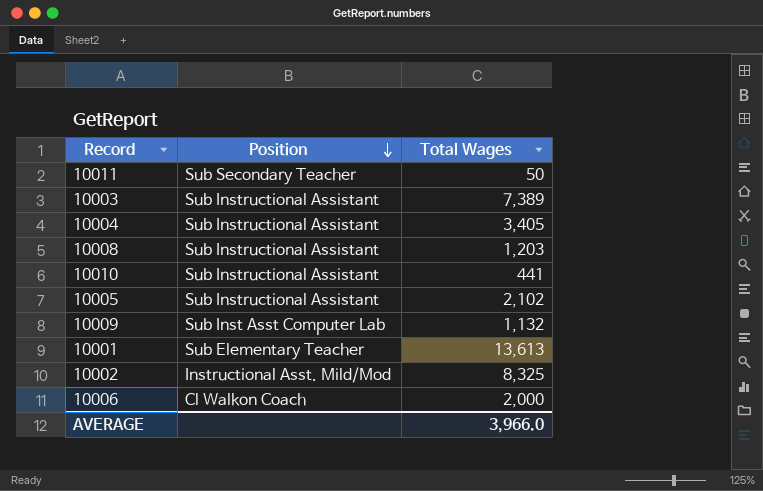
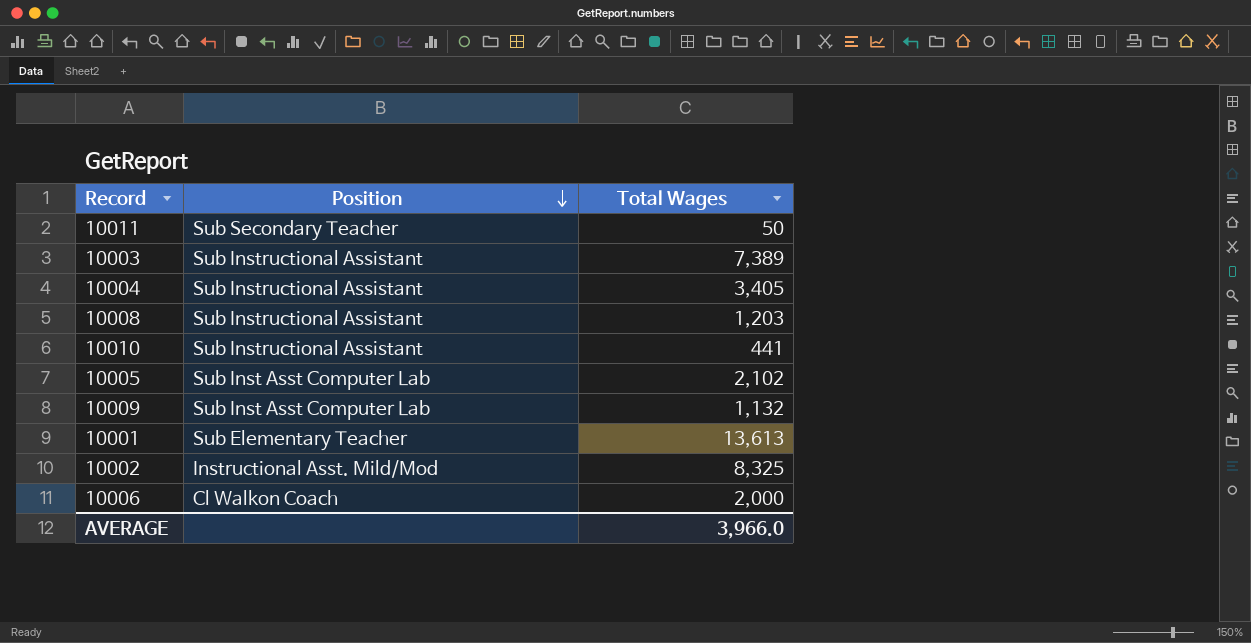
10005 | Position: Sub Instructional Assistant -> Sub Inst Asst Computer Lab

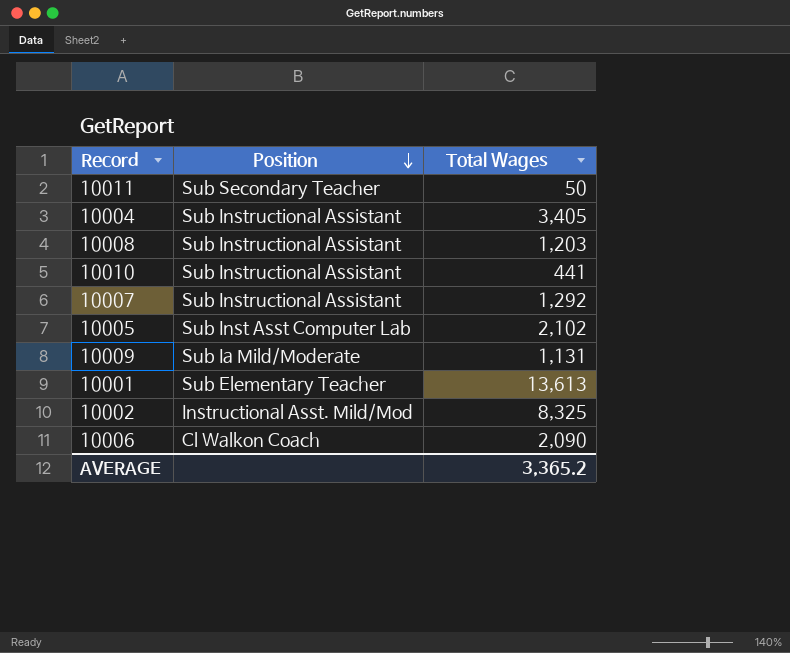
row 10003: Sub Instructional Assistant | 7,389 -> none
row 10007: none -> Sub Instructional Assistant | 1,292
10009 | Position: Sub Inst Asst Computer Lab -> Sub Ia Mild/Moderate
10009 | Total Wages: 1,132 -> 1,131
10006 | Total Wages: 2,000 -> 2,090
AVERAGE | Total Wages: 3,966.0 -> 3,365.2

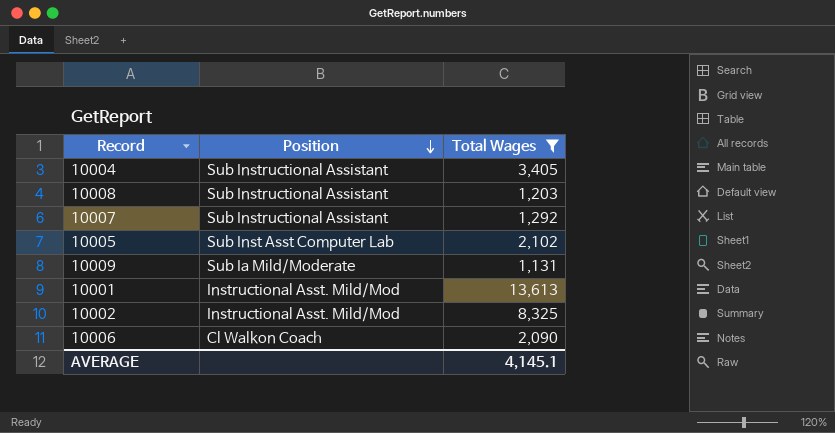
filter: none -> Total Wages >= 1,131
10001 | Position: Sub Elementary Teacher -> Instructional Asst. Mild/Mod
AVERAGE | Total Wages: 3,365.2 -> 4,145.1

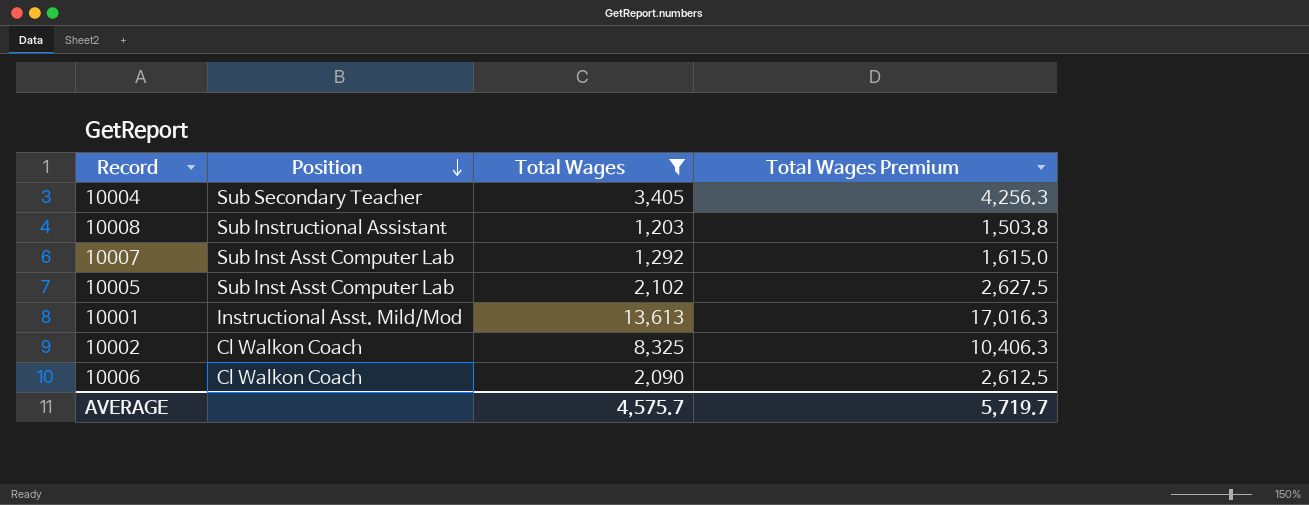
column Total Wages Premium | formula: none -> [Total Wages] * 1.25
row 10009: Sub Ia Mild/Moderate | 1,131 -> none
10004 | Position: Sub Instructional Assistant -> Sub Secondary Teacher
10007 | Position: Sub Instructional Assistant -> Sub Inst Asst Computer Lab
10002 | Position: Instructional Asst. Mild/Mod -> Cl Walkon Coach
AVERAGE | Total Wages: 4,145.1 -> 4,575.7

